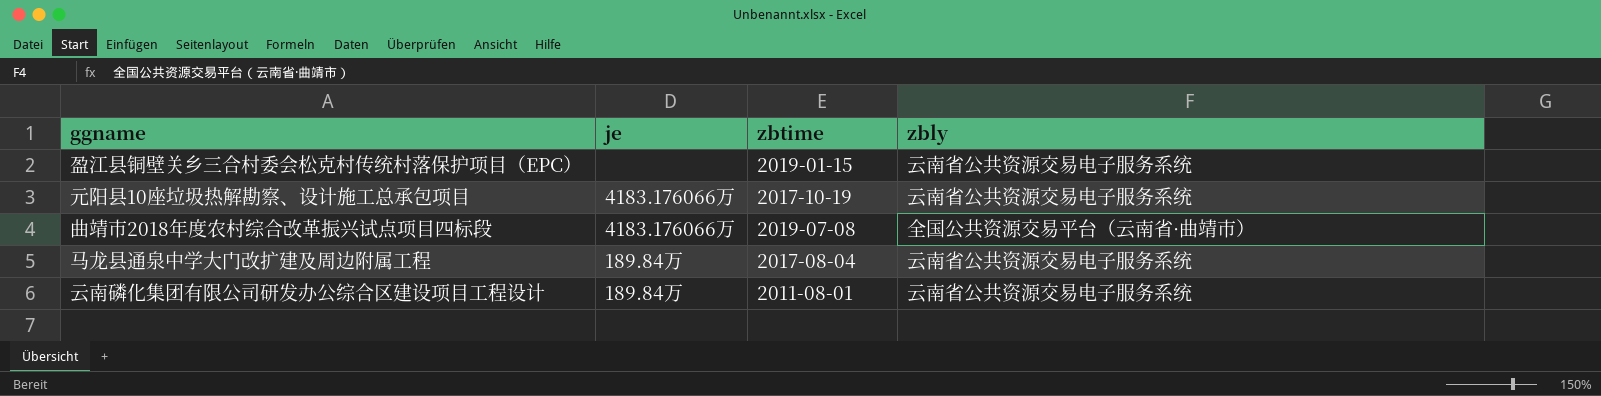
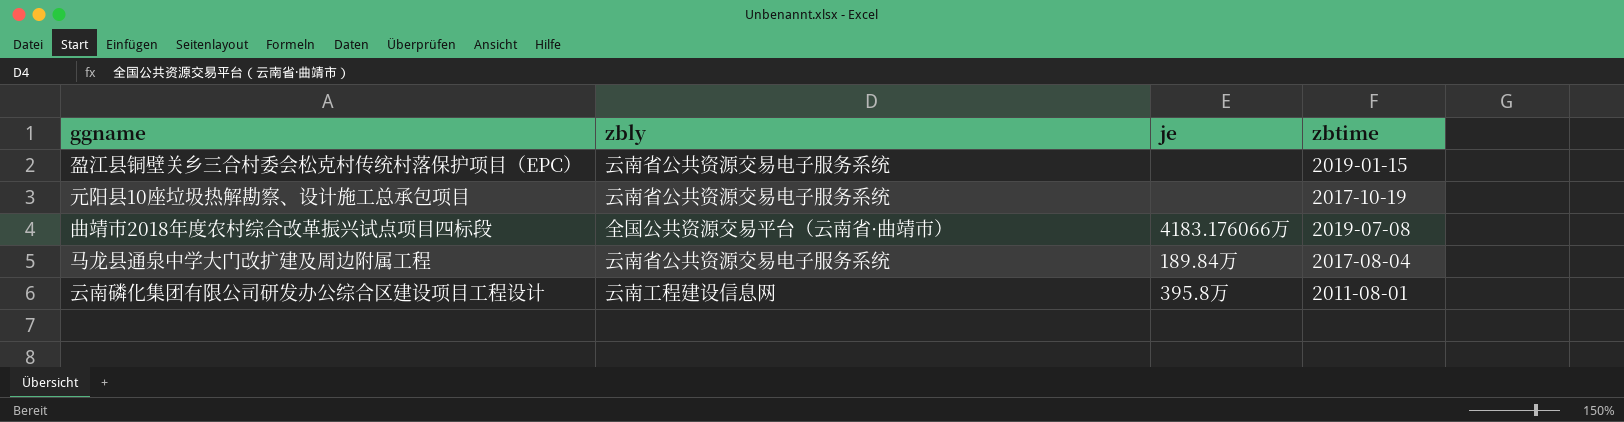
column zbly | position: 4 -> 2
元阳县10座垃圾热解勘察、设计施工总承包项目 | je: 4183.176066万 -> none
云南磷化集团有限公司研发办公综合区建设项目工程设计 | zbly: 云南省公共资源交易电子服务系统 -> 云南工程建设信息网
云南磷化集团有限公司研发办公综合区建设项目工程设计 | je: 189.84万 -> 395.8万

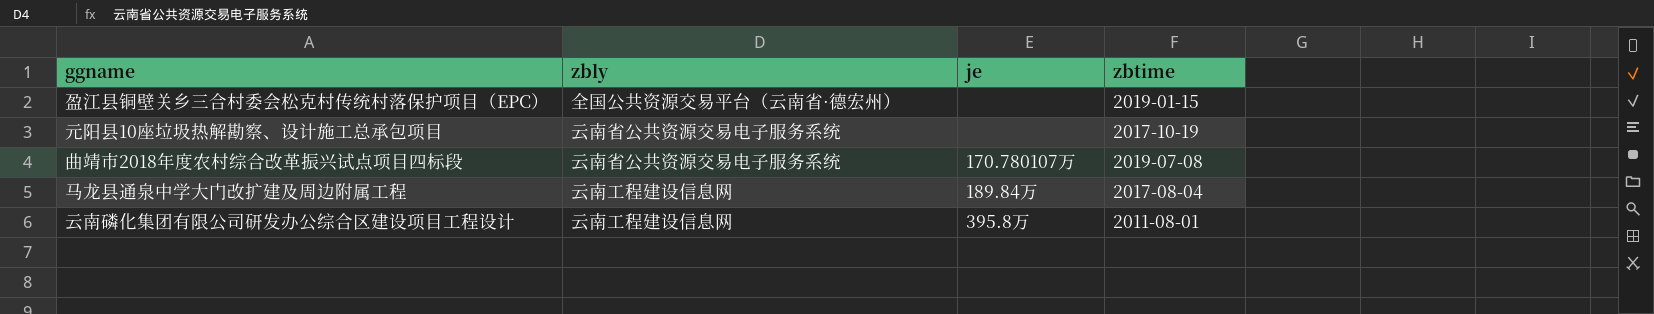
盈江县铜壁关乡三合村委会松克村传统村落保护项目（EPC） | zbly: 云南省公共资源交易电子服务系统 -> 全国公共资源交易平台（云南省·德宏州）
曲靖市2018年度农村综合改革振兴试点项目四标段 | zbly: 全国公共资源交易平台（云南省·曲靖市） -> 云南省公共资源交易电子服务系统
曲靖市2018年度农村综合改革振兴试点项目四标段 | je: 4183.176066万 -> 170.780107万
马龙县通泉中学大门改扩建及周边附属工程 | zbly: 云南省公共资源交易电子服务系统 -> 云南工程建设信息网

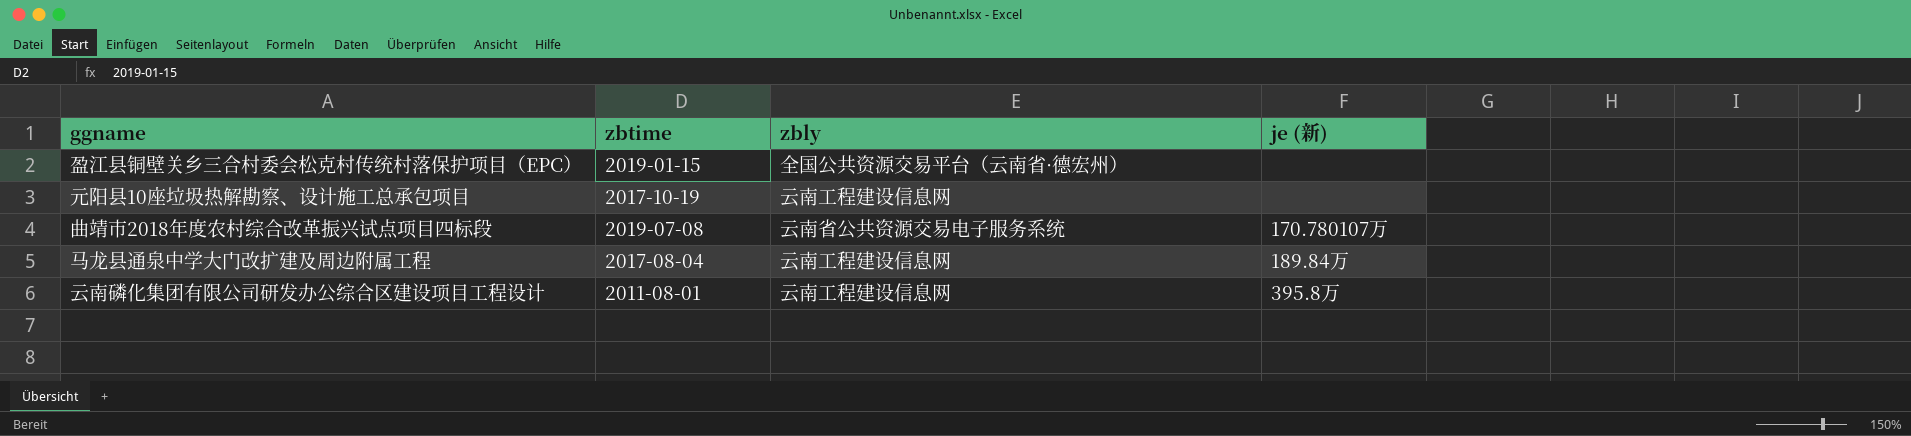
column zbtime | position: 4 -> 2
column name: je -> je (新)
元阳县10座垃圾热解勘察、设计施工总承包项目 | zbly: 云南省公共资源交易电子服务系统 -> 云南工程建设信息网

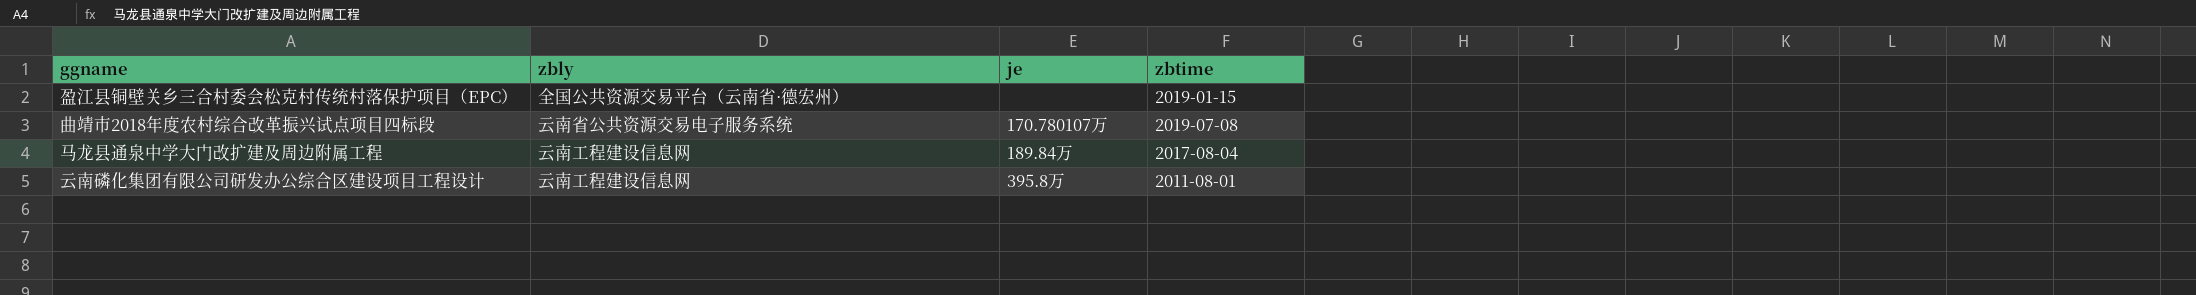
column name: je (新) -> je
column zbtime | position: 2 -> 4
row 元阳县10座垃圾热解勘察、设计施工总承包项目: 2017-10-19 | 云南工程建设信息网 | none -> none

